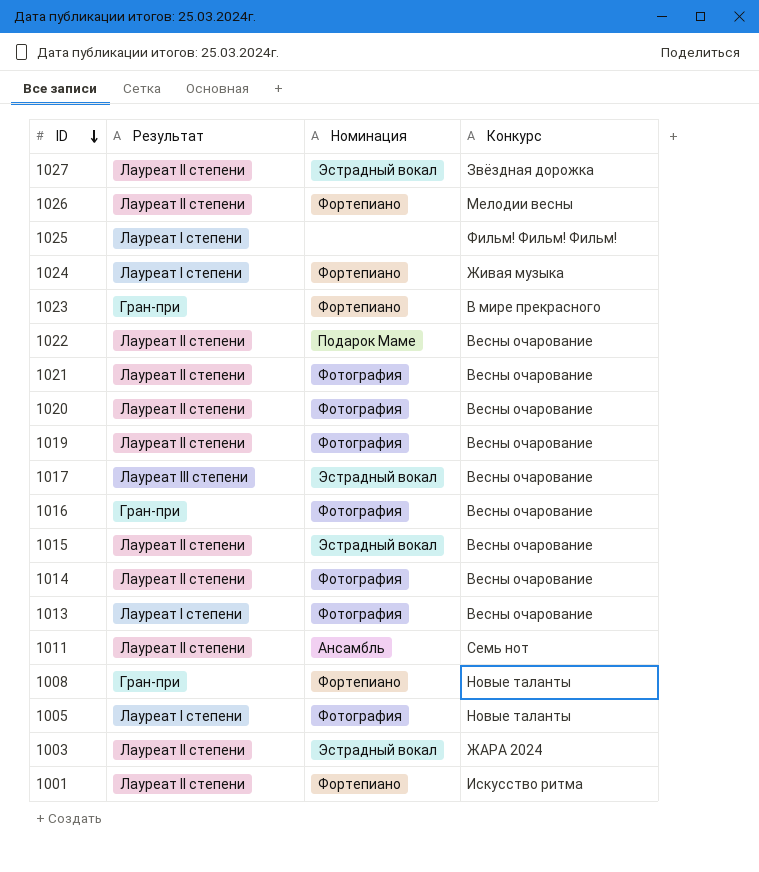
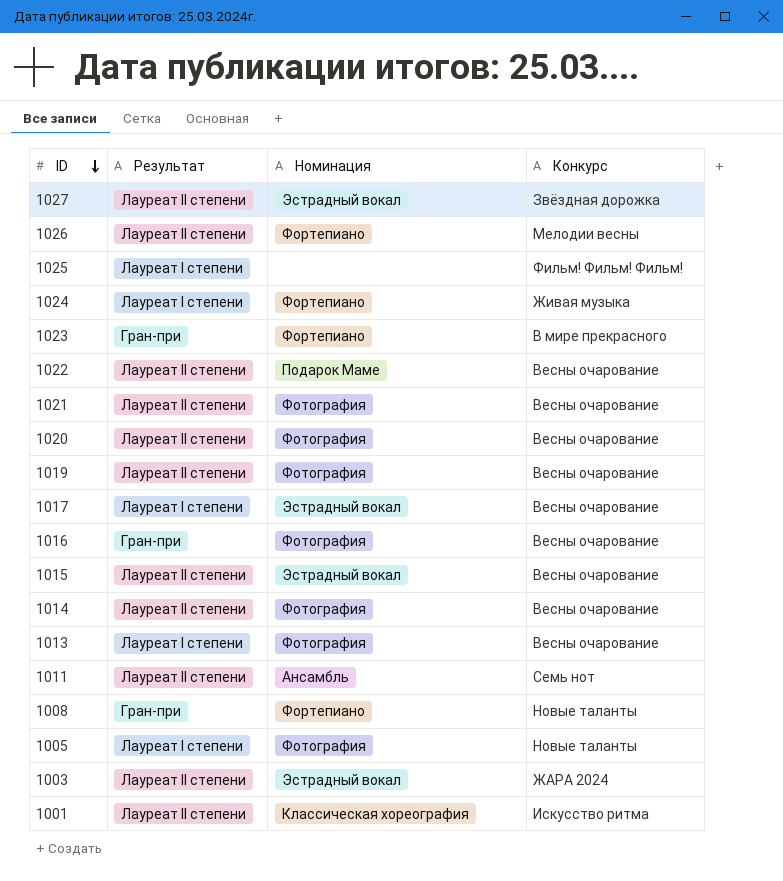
1017 | Результат: Лауреат III степени -> Лауреат I степени
1001 | Номинация: Фортепиано -> Классическая хореография

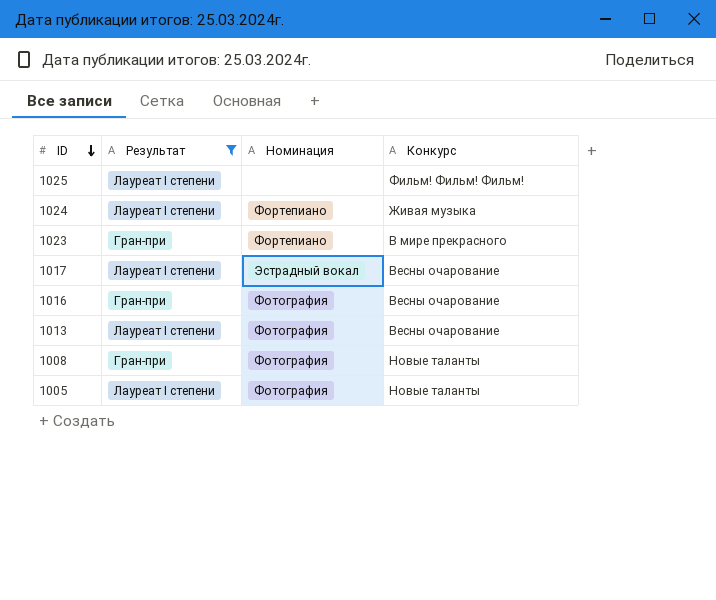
filter: none -> Результат != Лауреат II степени
1008 | Номинация: Фортепиано -> Фотография

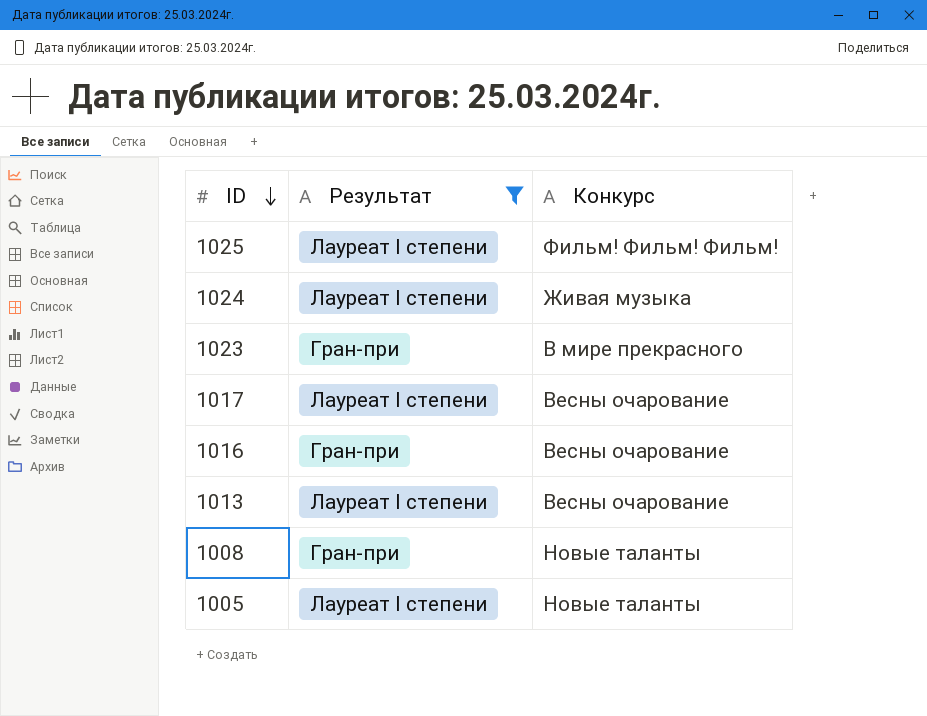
column Номинация | position: 3 -> none

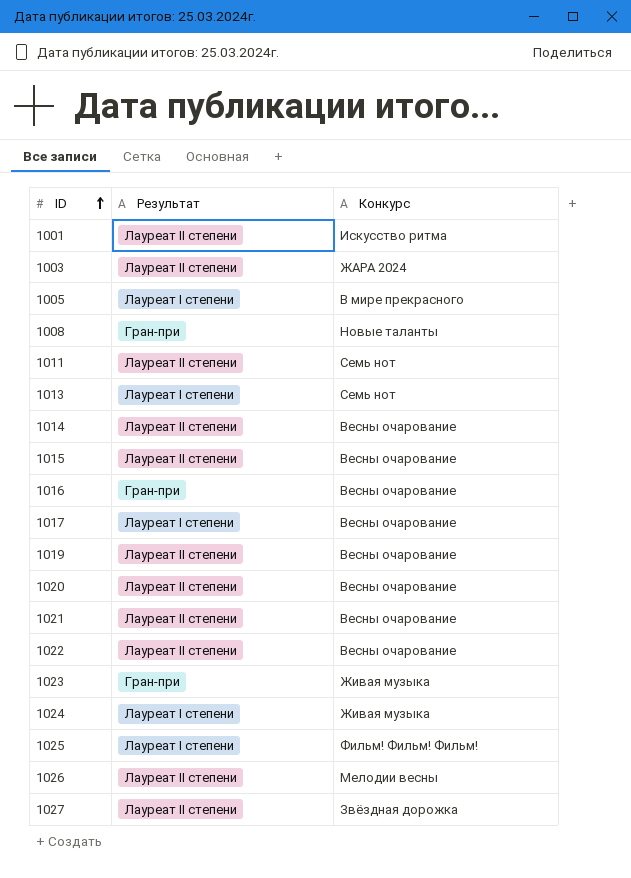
filter: Результат != Лауреат II степени -> none
row order: ID descending -> ID ascending
1005 | Конкурс: Новые таланты -> В мире прекрасного
1013 | Конкурс: Весны очарование -> Семь нот
1023 | Конкурс: В мире прекрасного -> Живая музыка

